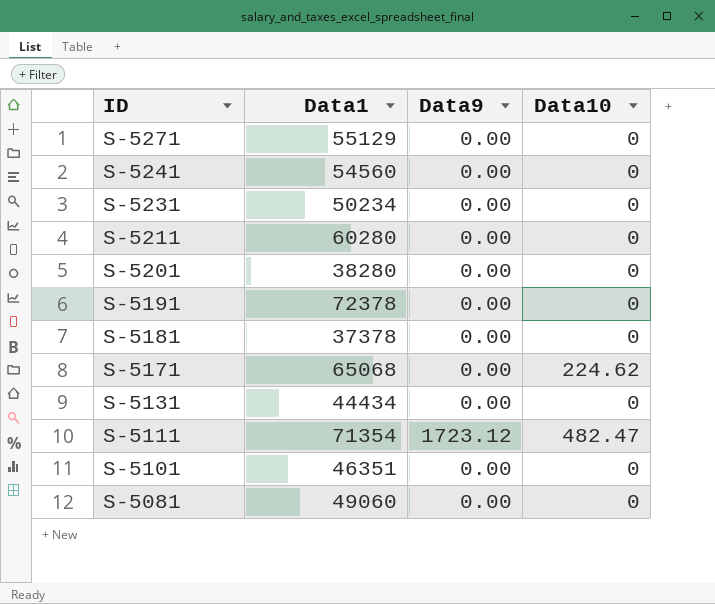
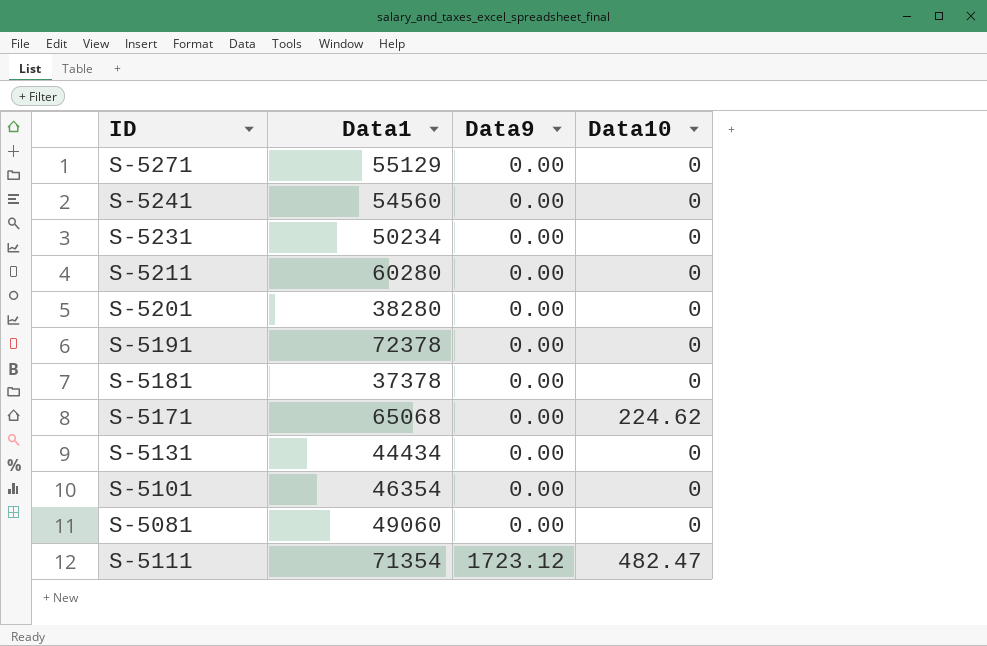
row order: ID descending -> Data9 ascending
S-5101 | Data1: 46351 -> 46354

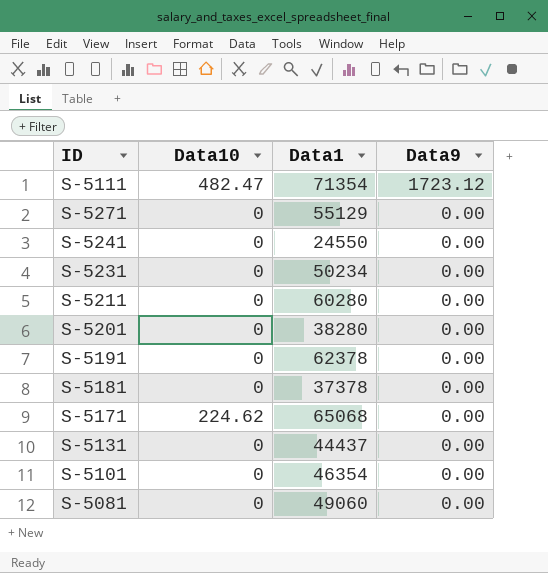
row order: Data9 ascending -> Data9 descending
column Data10 | position: 4 -> 2
S-5241 | Data1: 54560 -> 24550
S-5191 | Data1: 72378 -> 62378
S-5131 | Data1: 44434 -> 44437

